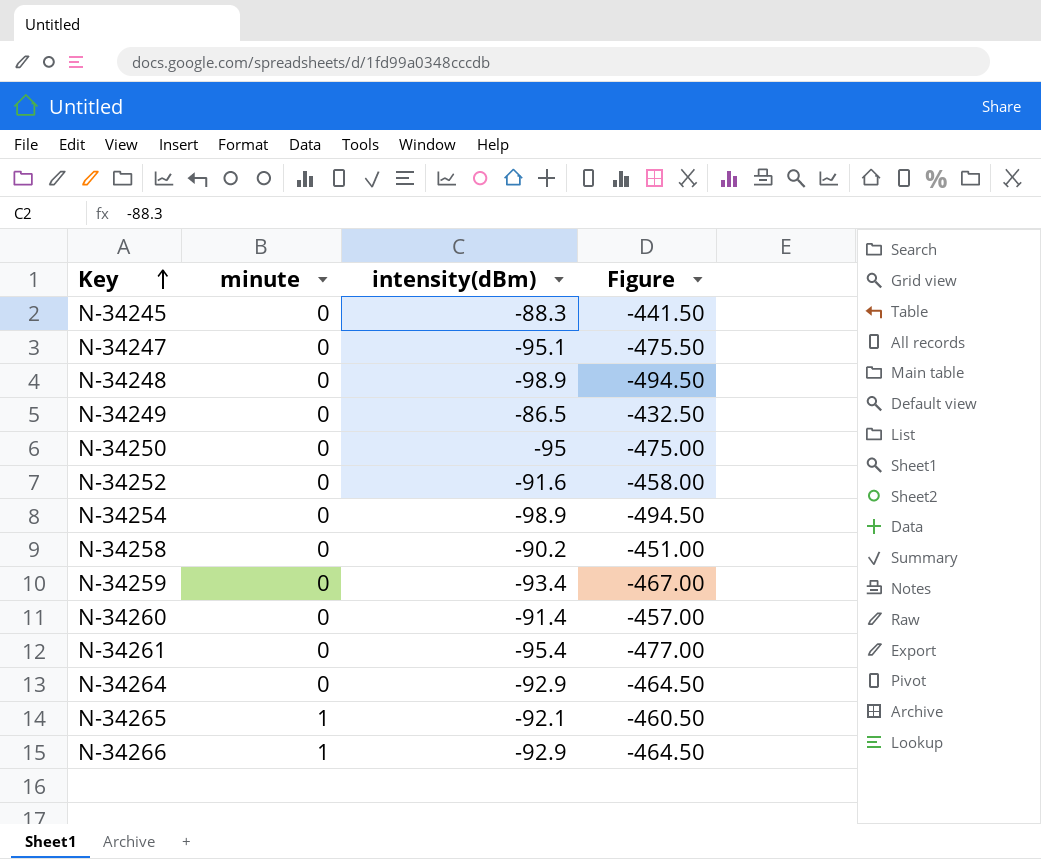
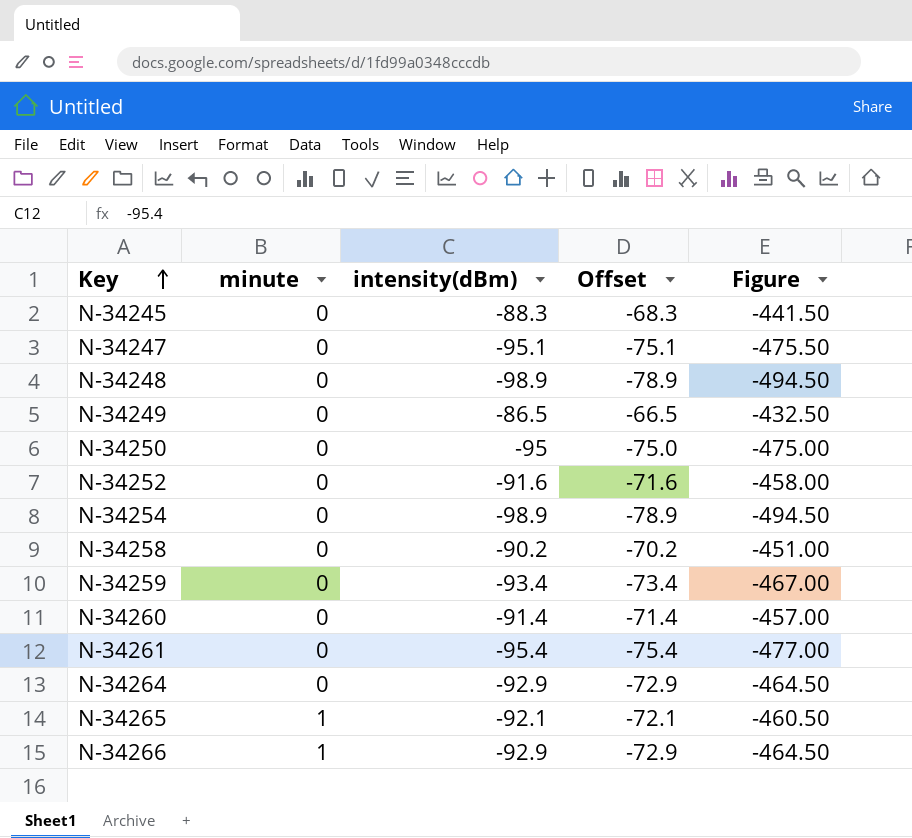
column Offset | formula: none -> [intensity(dBm)] + 20

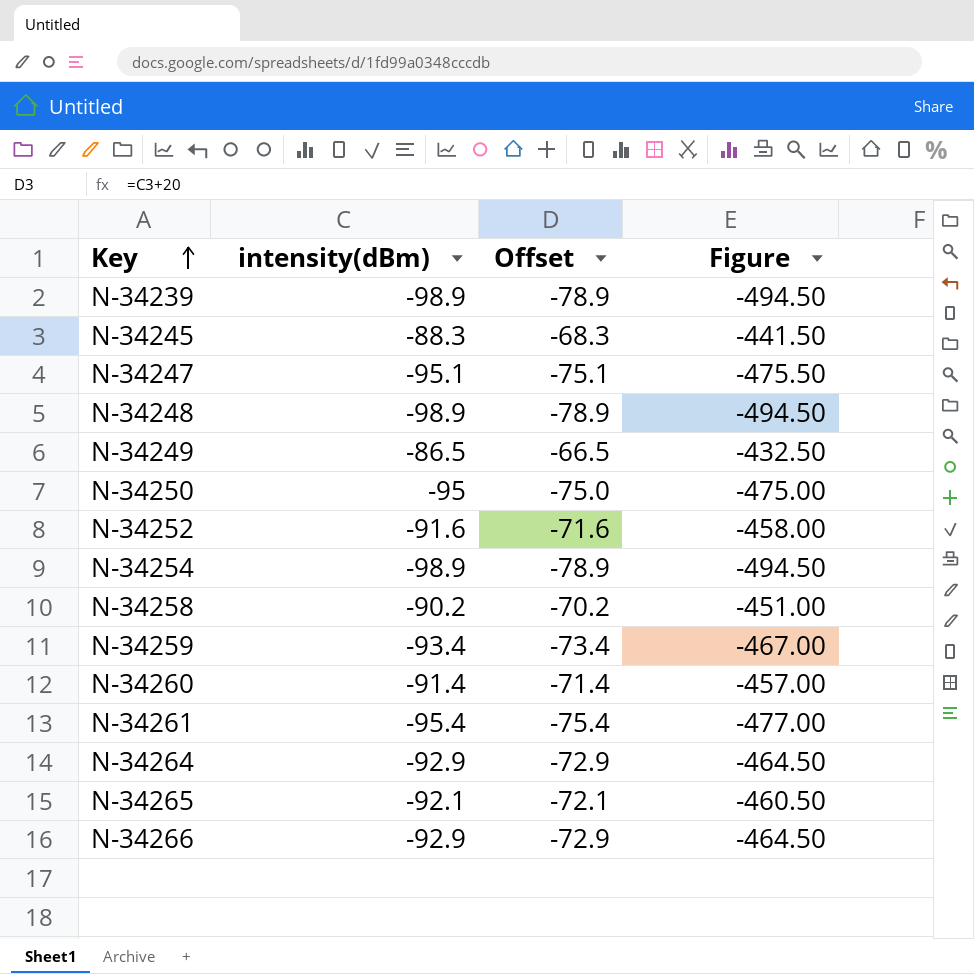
column minute | position: 2 -> none
row N-34239: none -> -98.9 | -78.9 | -494.50

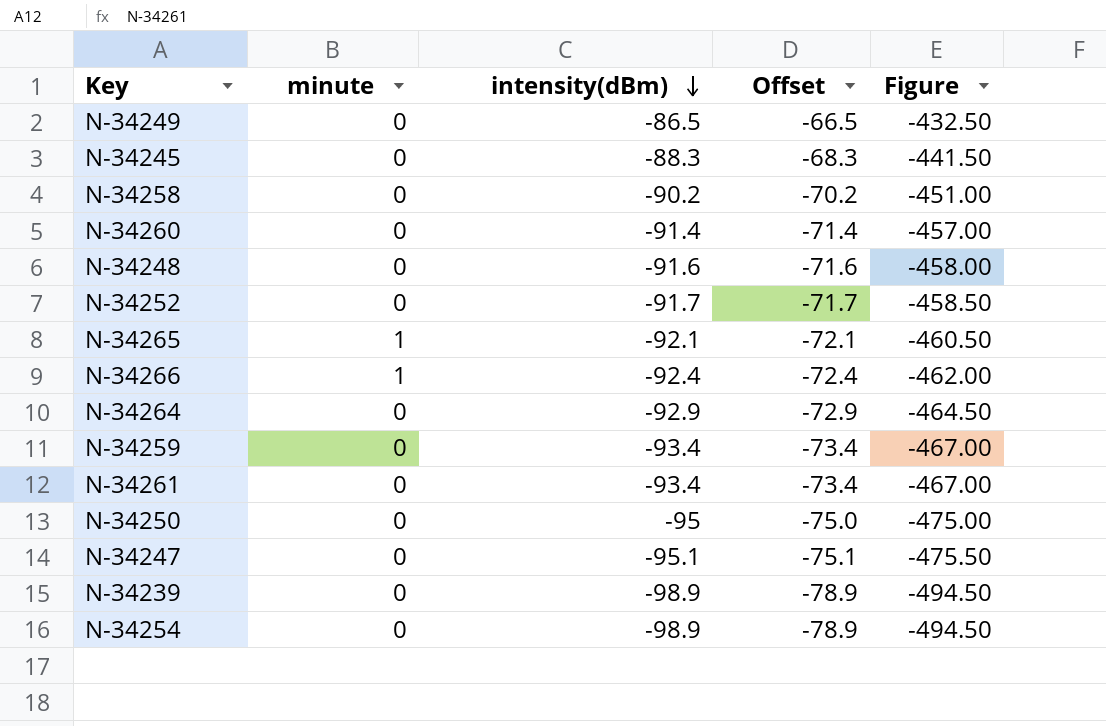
row order: Key ascending -> intensity(dBm) descending
column minute | position: none -> 2
N-34248 | intensity(dBm): -98.9 -> -91.6
N-34248 | Offset: -78.9 -> -71.6
N-34248 | Figure: -494.50 -> -458.00
N-34252 | intensity(dBm): -91.6 -> -91.7
N-34252 | Offset: -71.6 -> -71.7
N-34252 | Figure: -458.00 -> -458.50
N-34266 | intensity(dBm): -92.9 -> -92.4
N-34266 | Offset: -72.9 -> -72.4
N-34266 | Figure: -464.50 -> -462.00
N-34261 | intensity(dBm): -95.4 -> -93.4
N-34261 | Offset: -75.4 -> -73.4
N-34261 | Figure: -477.00 -> -467.00

